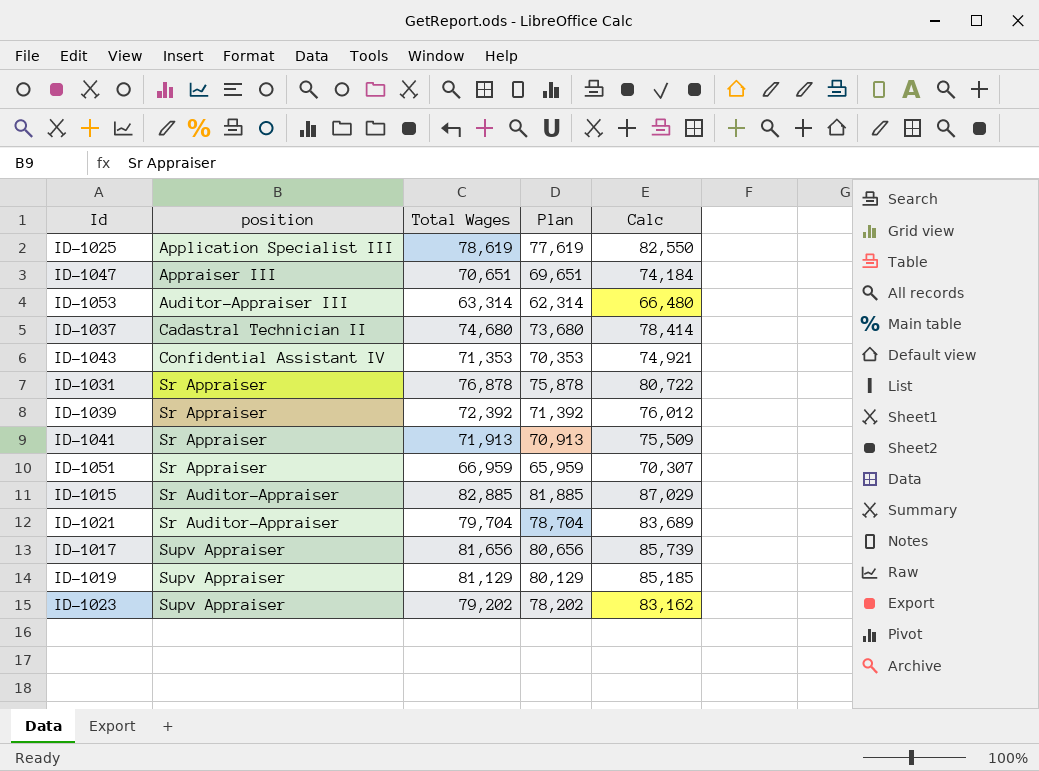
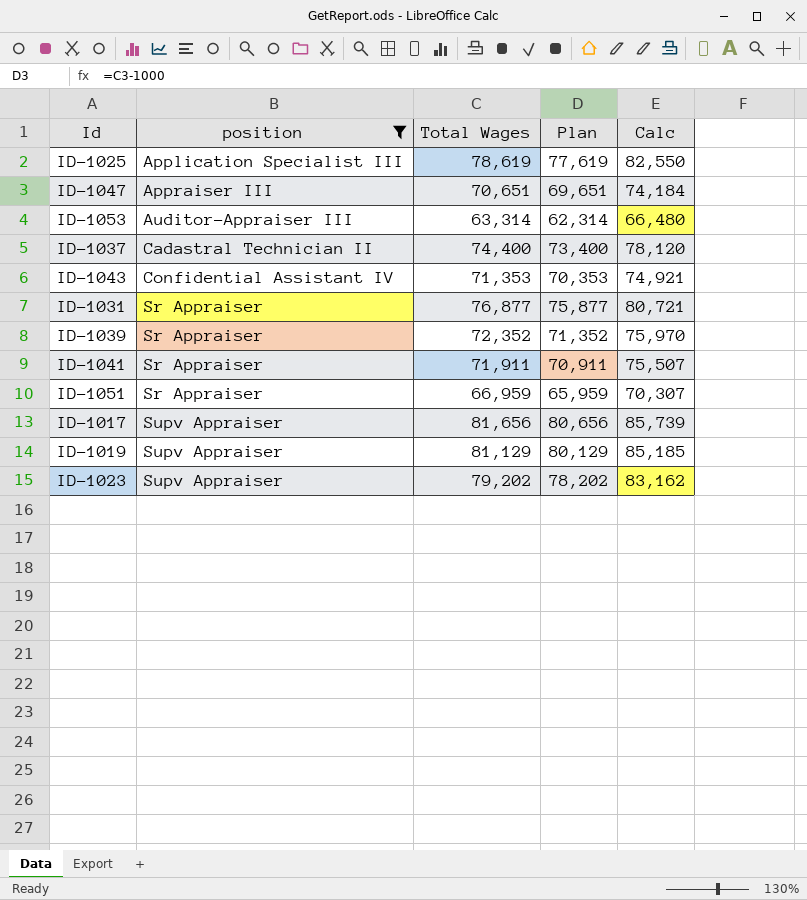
filter: none -> position != Sr Auditor-Appraiser
ID-1037 | Total Wages: 74,680 -> 74,400
ID-1037 | Plan: 73,680 -> 73,400
ID-1037 | Calc: 78,414 -> 78,120
ID-1031 | Total Wages: 76,878 -> 76,877
ID-1031 | Plan: 75,878 -> 75,877
ID-1031 | Calc: 80,722 -> 80,721
ID-1039 | Total Wages: 72,392 -> 72,352
ID-1039 | Plan: 71,392 -> 71,352
ID-1039 | Calc: 76,012 -> 75,970
ID-1041 | Total Wages: 71,913 -> 71,911
ID-1041 | Plan: 70,913 -> 70,911
ID-1041 | Calc: 75,509 -> 75,507

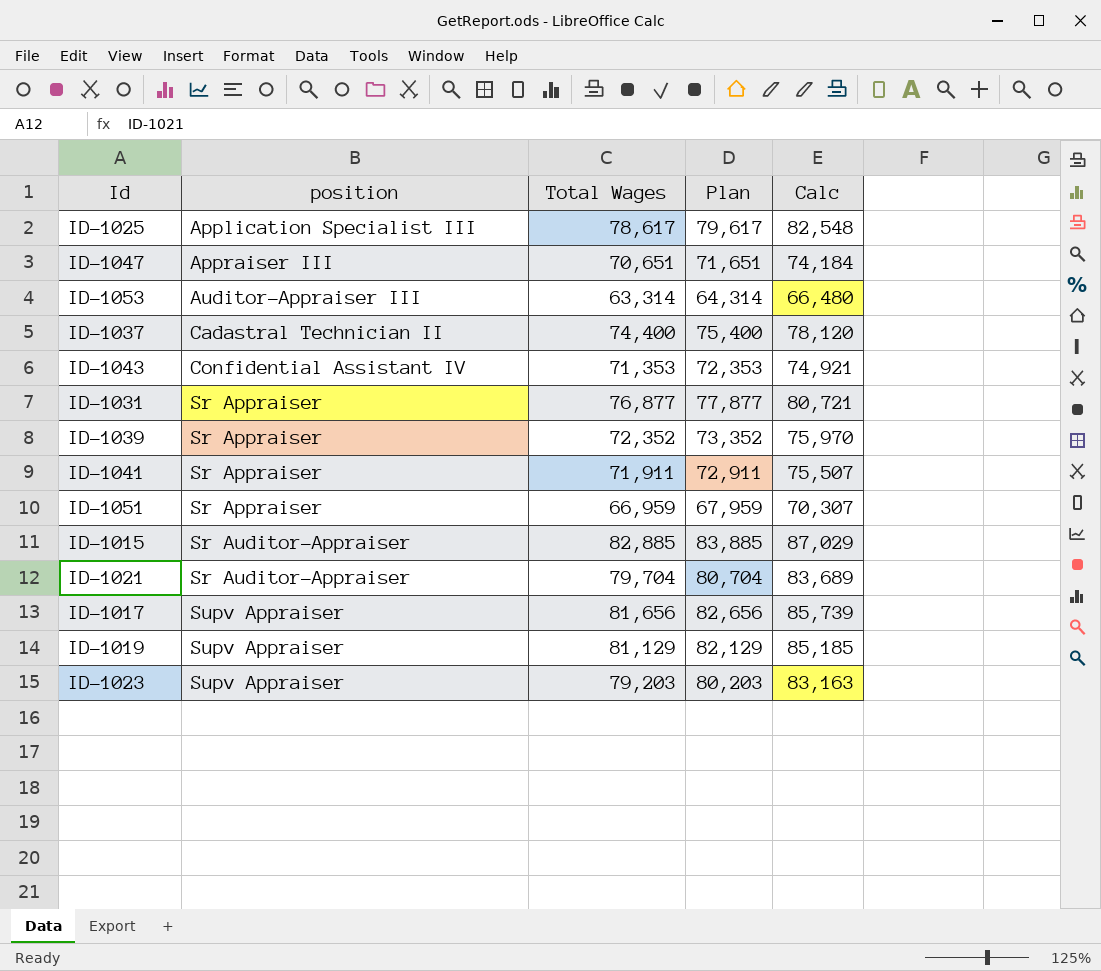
filter: position != Sr Auditor-Appraiser -> none
column Plan | formula: [Total Wages] - 1000 -> [Total Wages] + 1000
ID-1025 | Total Wages: 78,619 -> 78,617
ID-1025 | Calc: 82,550 -> 82,548
ID-1023 | Total Wages: 79,202 -> 79,203
ID-1023 | Calc: 83,162 -> 83,163

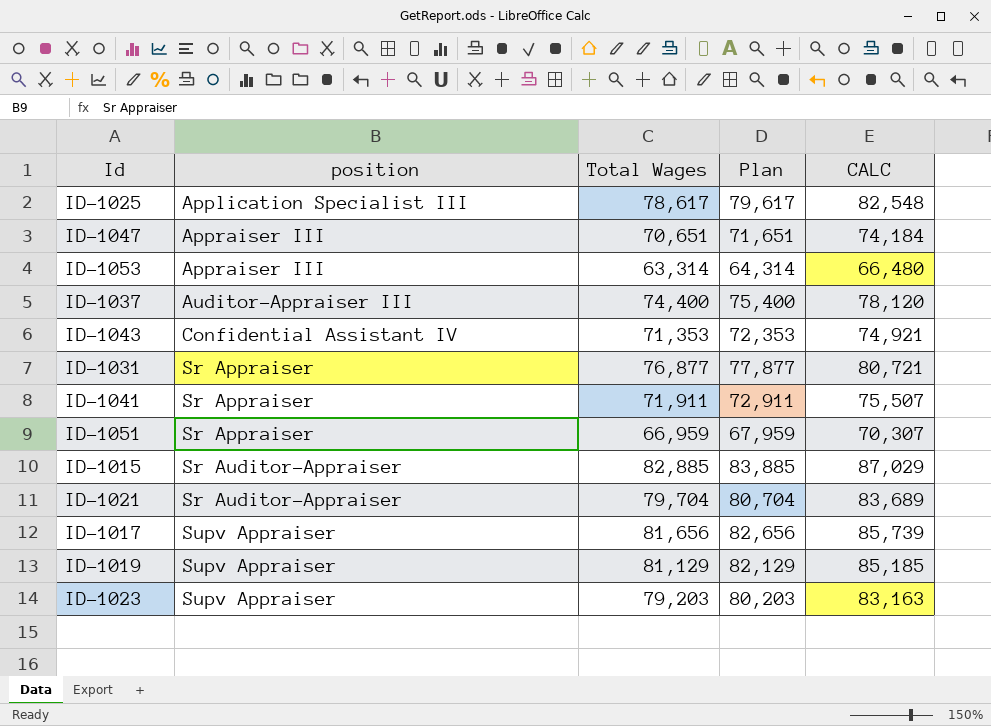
column name: Calc -> CALC
row ID-1039: Sr Appraiser | 72,352 | 73,352 | 75,970 -> none
ID-1053 | position: Auditor-Appraiser III -> Appraiser III
ID-1037 | position: Cadastral Technician II -> Auditor-Appraiser III

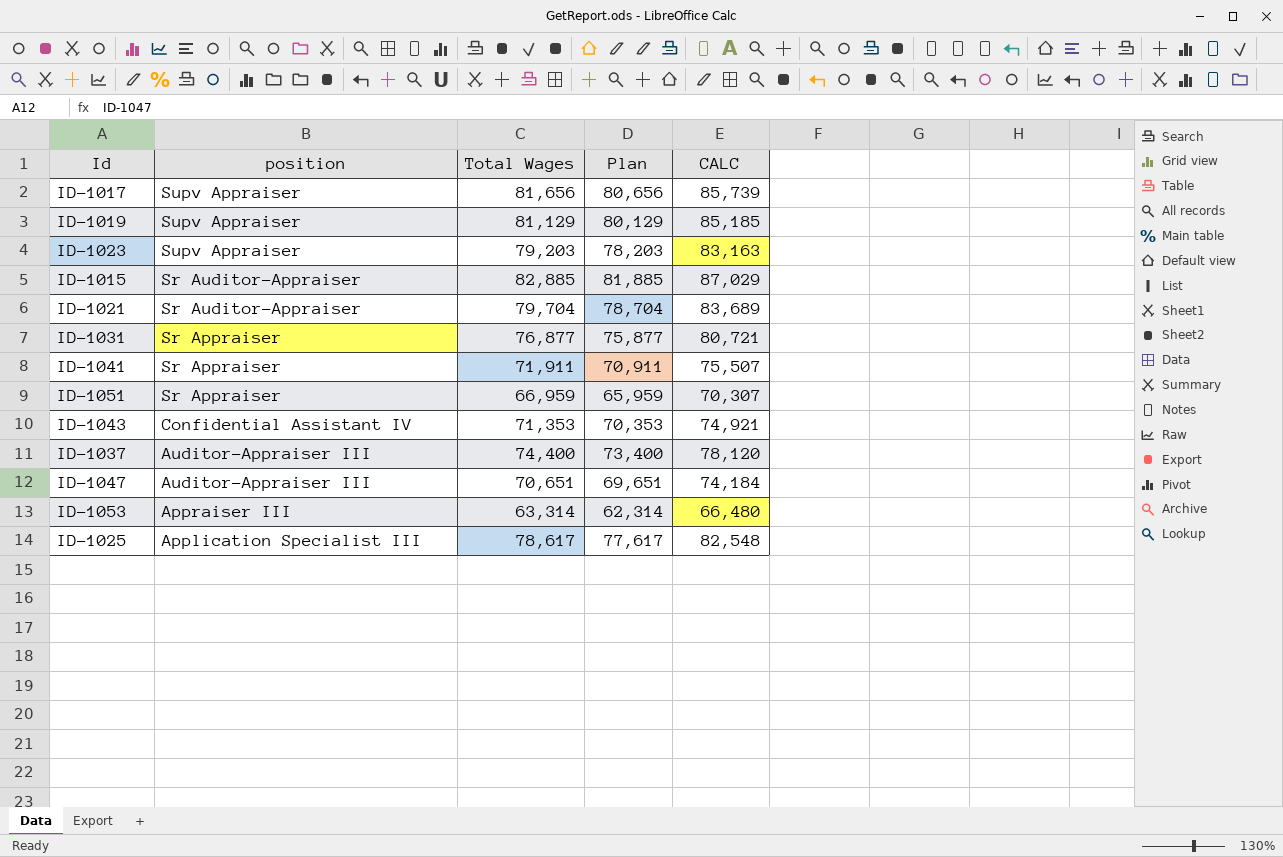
row order: position ascending -> position descending
column Plan | formula: [Total Wages] + 1000 -> [Total Wages] - 1000
ID-1047 | position: Appraiser III -> Auditor-Appraiser III

